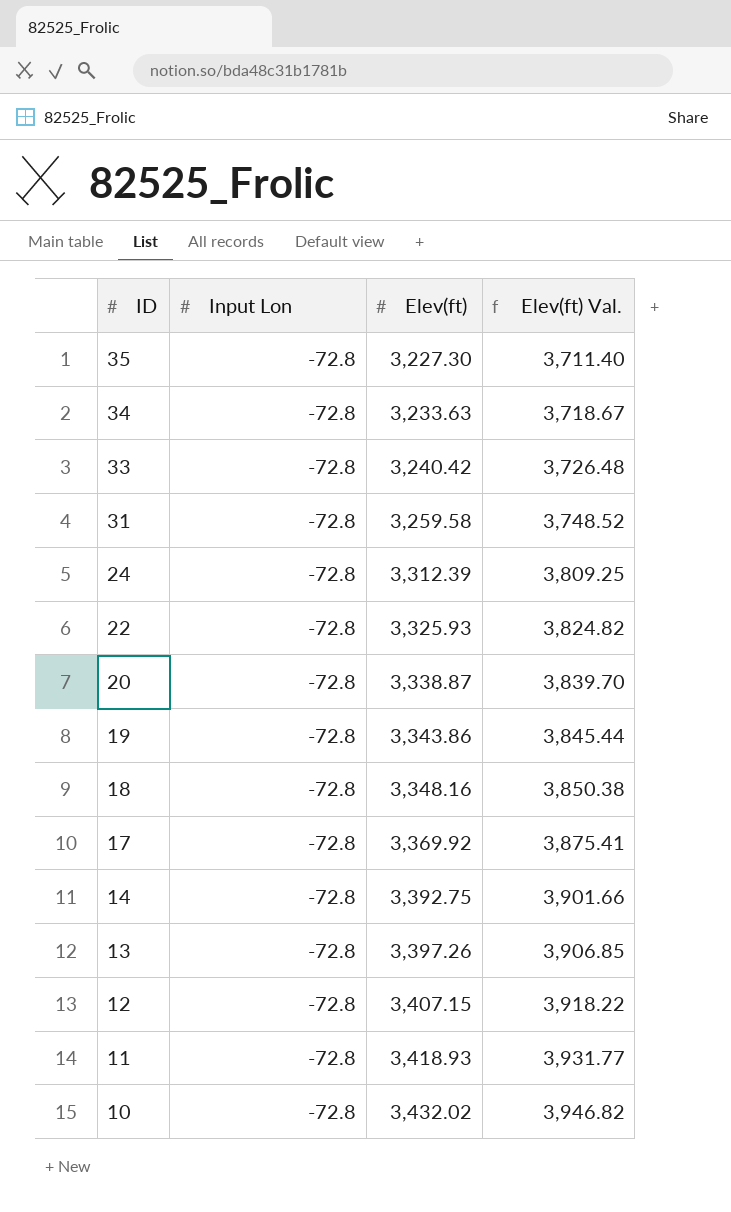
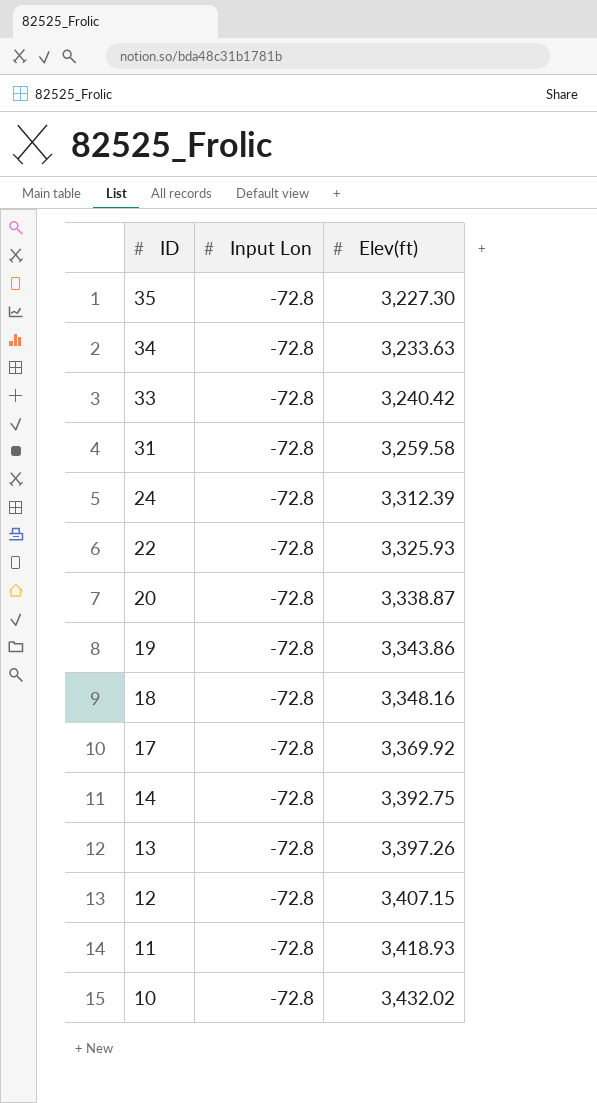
column Elev(ft) Val. | formula: [Elev(ft)] * 1.15 -> none

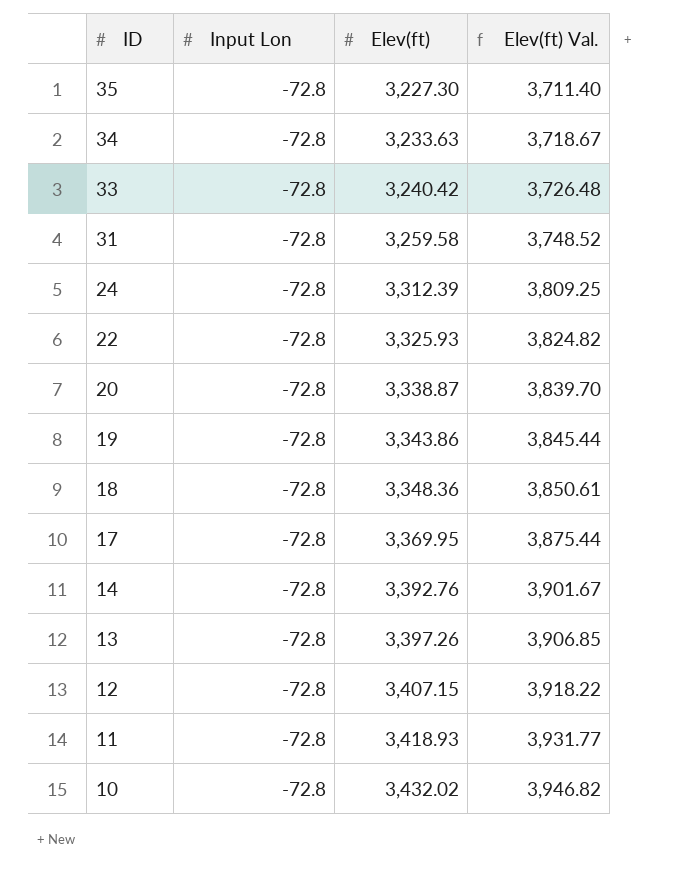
column Elev(ft) Val. | formula: none -> [Elev(ft)] * 1.15
18 | Elev(ft): 3,348.16 -> 3,348.36
17 | Elev(ft): 3,369.92 -> 3,369.95
14 | Elev(ft): 3,392.75 -> 3,392.76

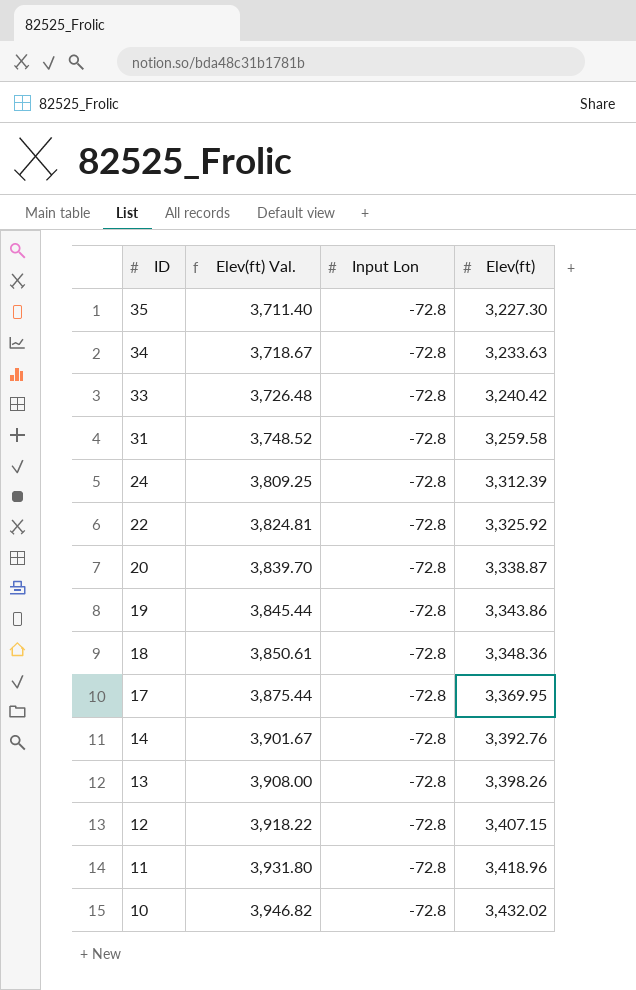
column Elev(ft) Val. | position: 4 -> 2
22 | Elev(ft) Val.: 3,824.82 -> 3,824.81
22 | Elev(ft): 3,325.93 -> 3,325.92
13 | Elev(ft) Val.: 3,906.85 -> 3,908.00
13 | Elev(ft): 3,397.26 -> 3,398.26
11 | Elev(ft) Val.: 3,931.77 -> 3,931.80
11 | Elev(ft): 3,418.93 -> 3,418.96

